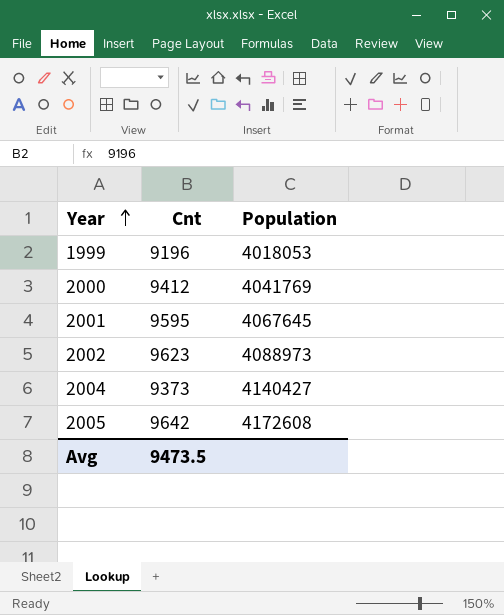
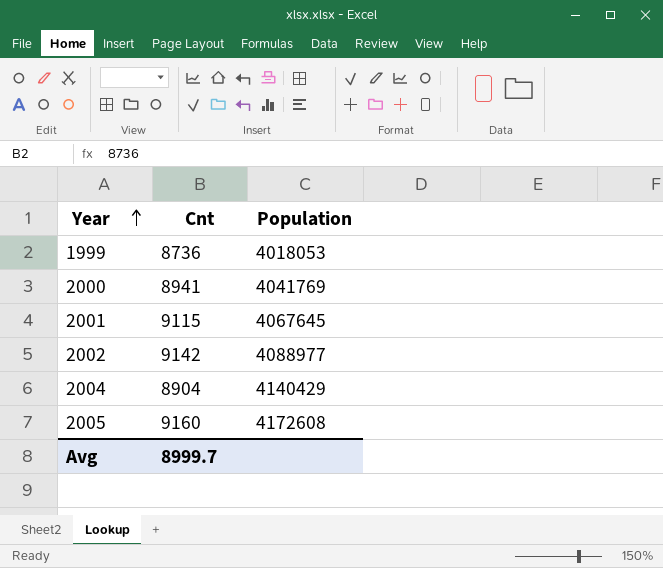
1999 | Cnt: 9196 -> 8736
2000 | Cnt: 9412 -> 8941
2001 | Cnt: 9595 -> 9115
2002 | Cnt: 9623 -> 9142
2002 | Population: 4088973 -> 4088977
2004 | Cnt: 9373 -> 8904
2004 | Population: 4140427 -> 4140429
2005 | Cnt: 9642 -> 9160
Avg | Cnt: 9473.5 -> 8999.7

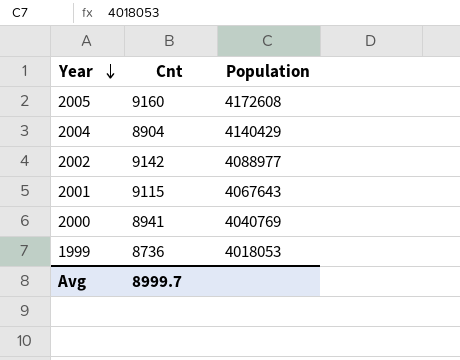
row order: Year ascending -> Year descending
2001 | Population: 4067645 -> 4067643
2000 | Population: 4041769 -> 4040769

